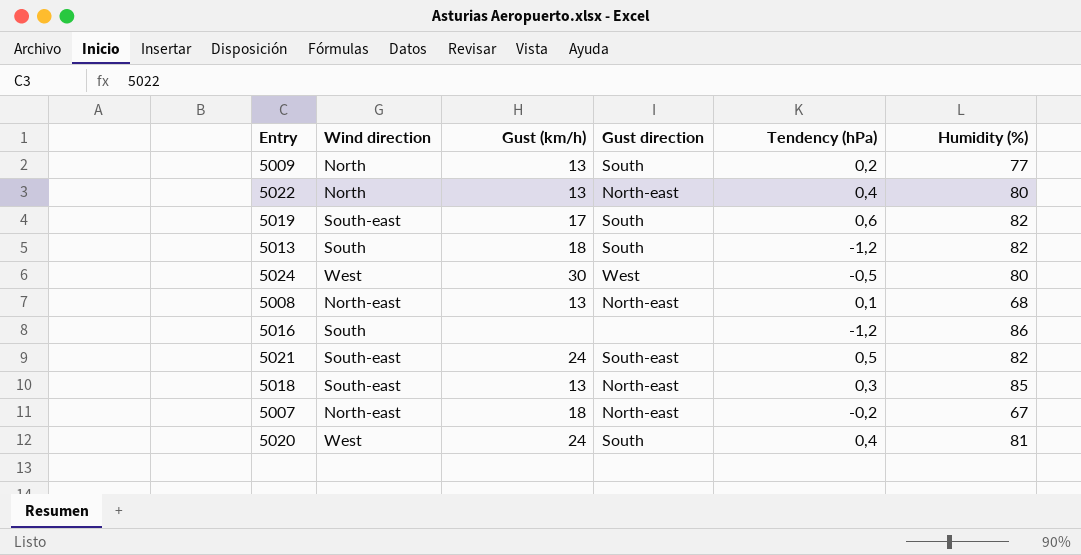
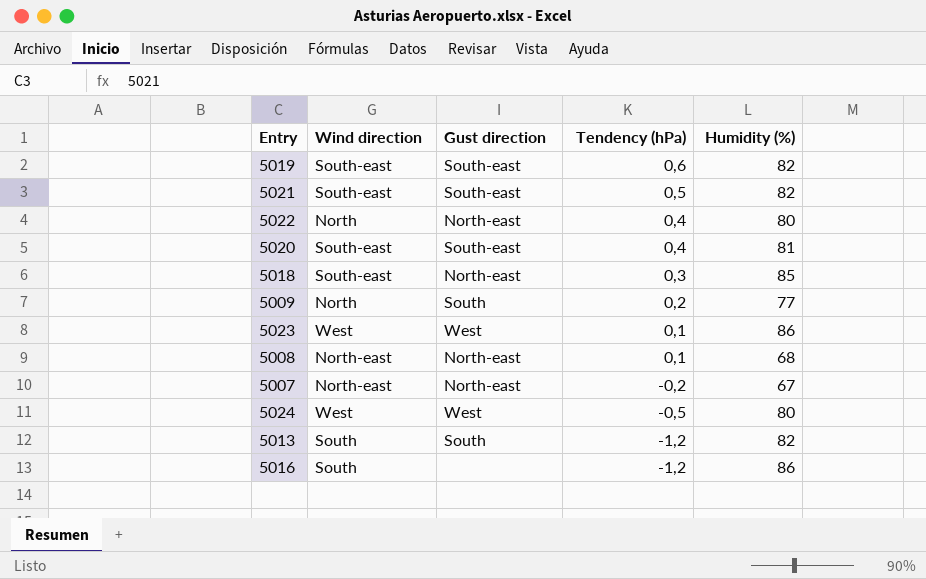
row order: none -> Tendency (hPa) descending
column Gust (km/h) | position: 3 -> none
5019 | Gust direction: South -> South-east
5020 | Wind direction: West -> South-east
5020 | Gust direction: South -> South-east
row 5023: none -> West | West | 0,1 | 86

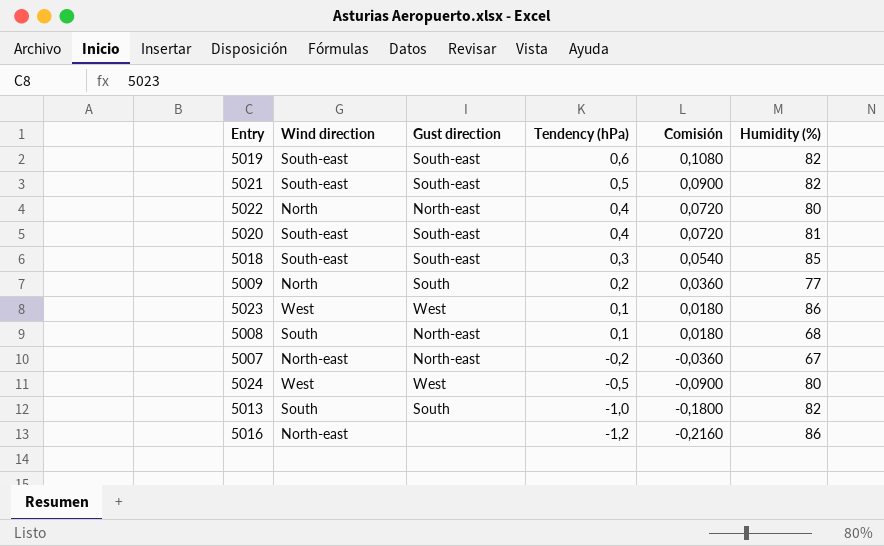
column Comisión | formula: none -> [Tendency (hPa)] * 0,18
5018 | Gust direction: North-east -> South-east
5008 | Wind direction: North-east -> South
5013 | Tendency (hPa): -1,2 -> -1,0
5016 | Wind direction: South -> North-east

